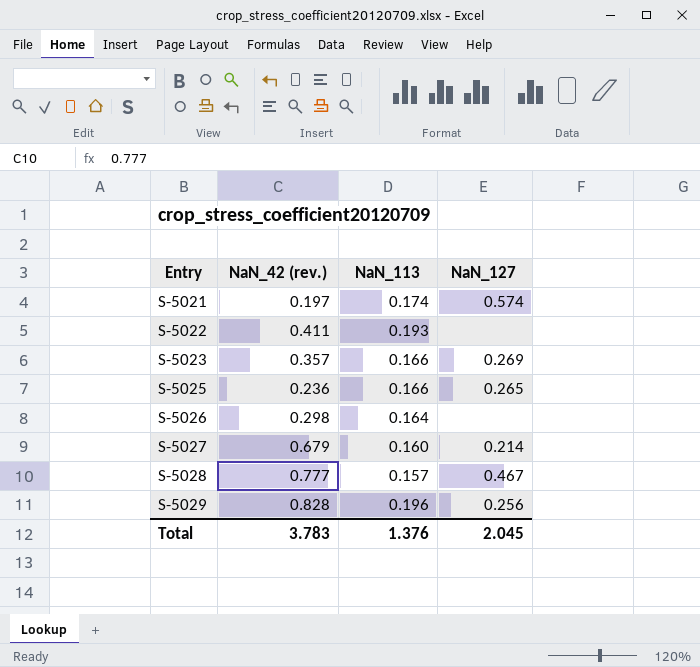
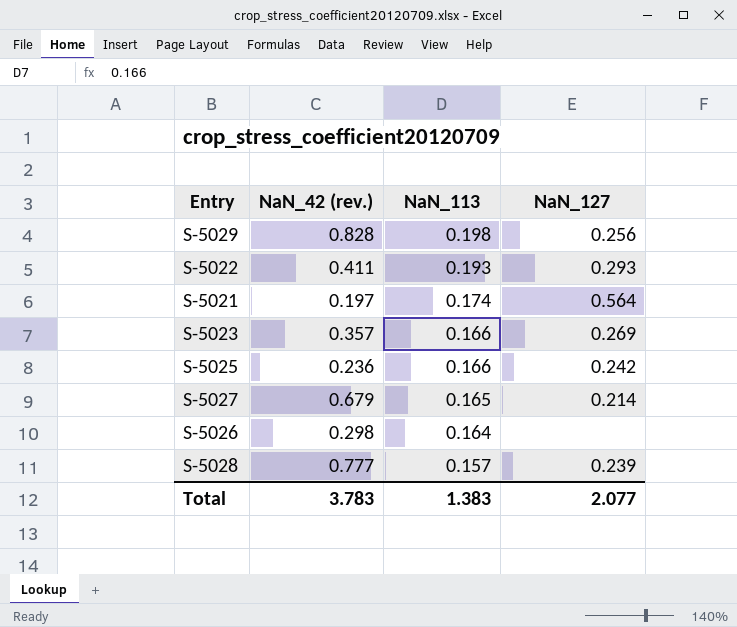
row order: Entry ascending -> NaN_113 descending
S-5029 | NaN_113: 0.196 -> 0.198
S-5022 | NaN_127: none -> 0.293
S-5021 | NaN_127: 0.574 -> 0.564
S-5025 | NaN_127: 0.265 -> 0.242
S-5027 | NaN_113: 0.160 -> 0.165
S-5028 | NaN_127: 0.467 -> 0.239
Total | NaN_113: 1.376 -> 1.383
Total | NaN_127: 2.045 -> 2.077

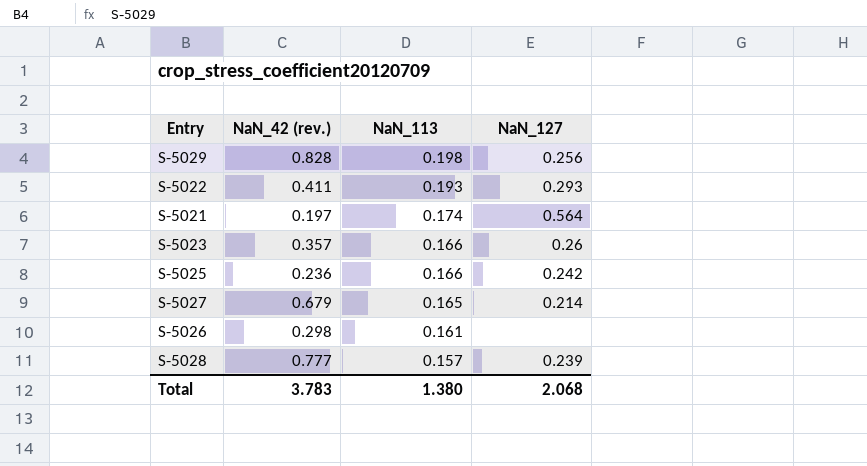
S-5023 | NaN_127: 0.269 -> 0.26
S-5026 | NaN_113: 0.164 -> 0.161
Total | NaN_113: 1.383 -> 1.380
Total | NaN_127: 2.077 -> 2.068

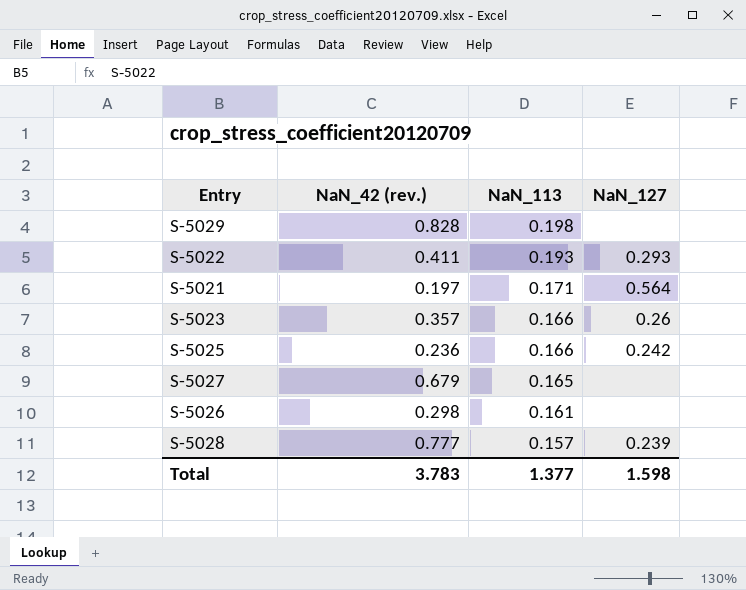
S-5029 | NaN_127: 0.256 -> none
S-5021 | NaN_113: 0.174 -> 0.171
S-5027 | NaN_127: 0.214 -> none
Total | NaN_113: 1.380 -> 1.377
Total | NaN_127: 2.068 -> 1.598

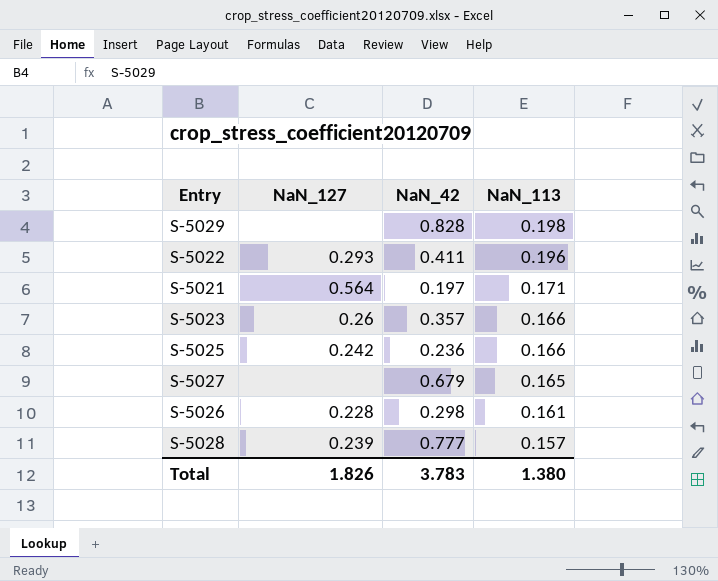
column NaN_127 | position: 4 -> 2
column name: NaN_42 (rev.) -> NaN_42
S-5022 | NaN_113: 0.193 -> 0.196
S-5026 | NaN_127: none -> 0.228
Total | NaN_127: 1.598 -> 1.826
Total | NaN_113: 1.377 -> 1.380

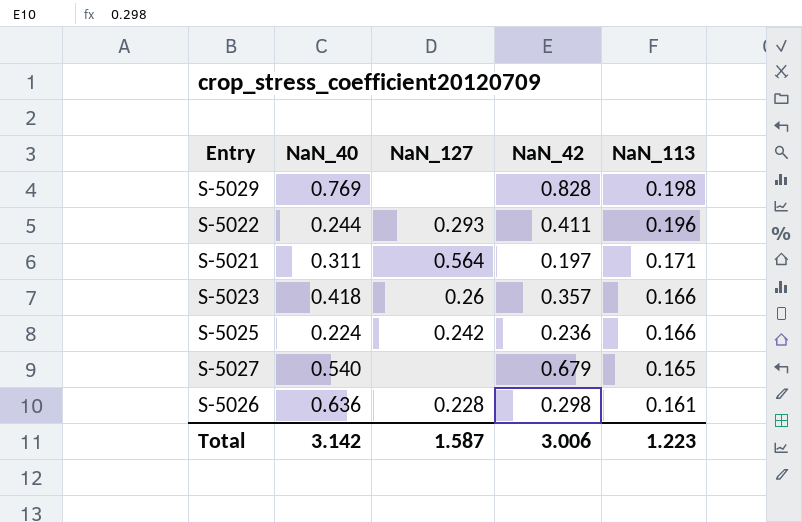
column NaN_40 | position: none -> 2
row S-5028: 0.239 | 0.777 | 0.157 -> none
Total | NaN_127: 1.826 -> 1.587
Total | NaN_42: 3.783 -> 3.006
Total | NaN_113: 1.380 -> 1.223

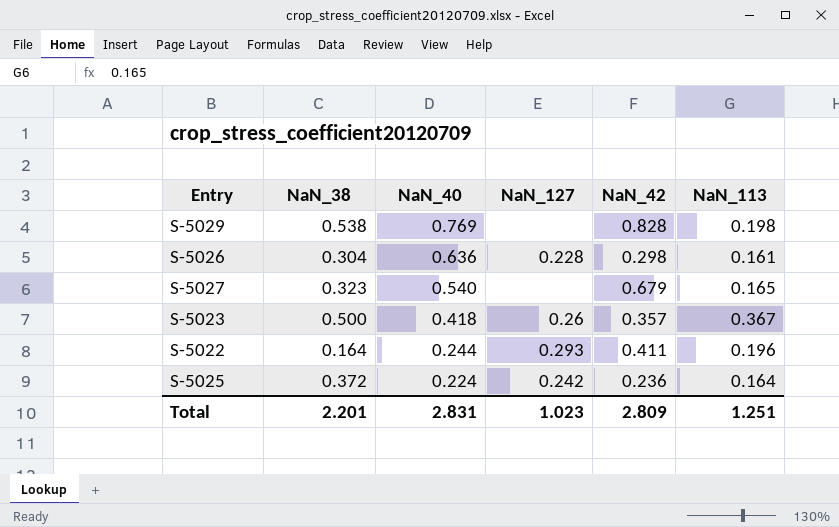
row order: NaN_113 descending -> NaN_40 descending
column NaN_38 | position: none -> 2
row S-5021: 0.311 | 0.564 | 0.197 | 0.171 -> none
S-5023 | NaN_113: 0.166 -> 0.367
S-5025 | NaN_113: 0.166 -> 0.164
Total | NaN_40: 3.142 -> 2.831
Total | NaN_127: 1.587 -> 1.023
Total | NaN_42: 3.006 -> 2.809
Total | NaN_113: 1.223 -> 1.251

